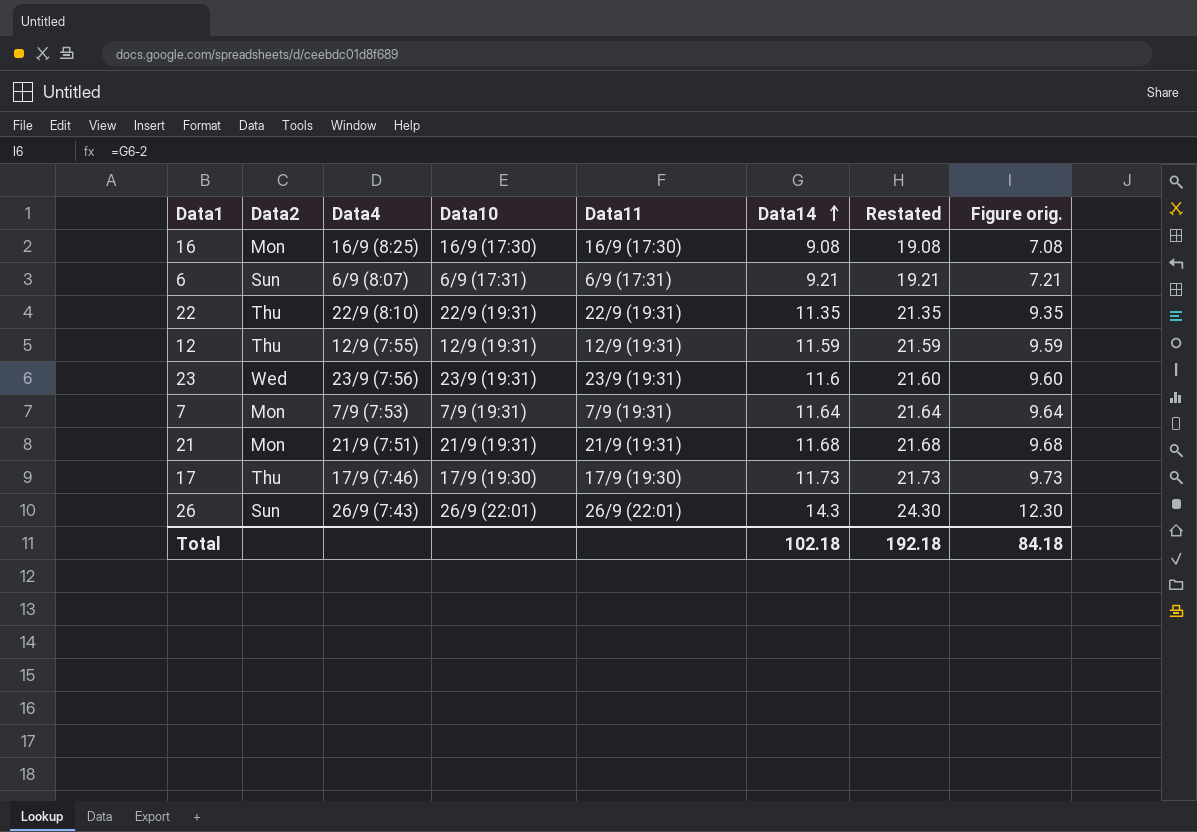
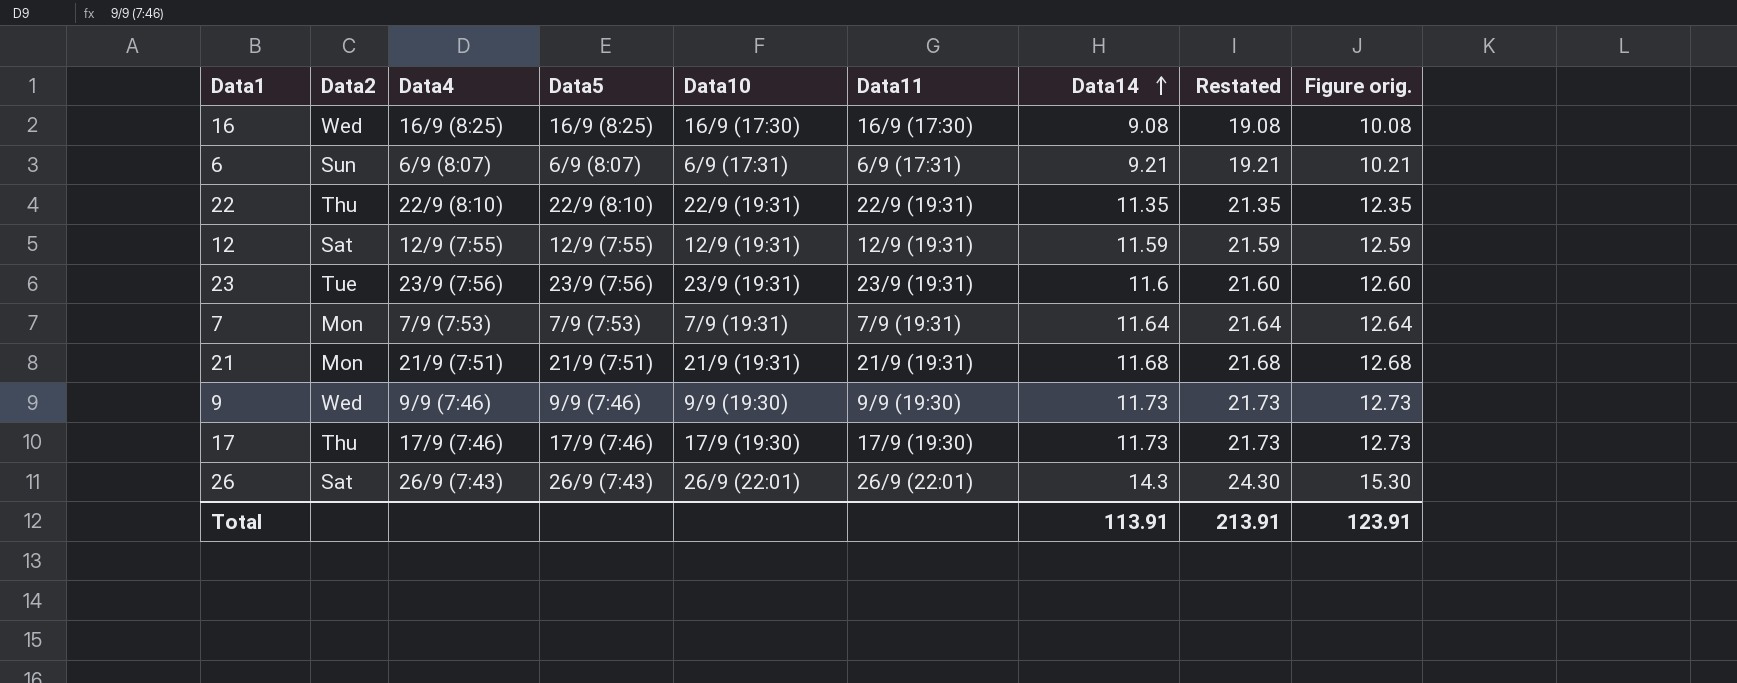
column Data5 | position: none -> 4
column Figure orig. | formula: [Data14] - 2 -> [Data14] + 1
16 | Data2: Mon -> Wed
12 | Data2: Thu -> Sat
23 | Data2: Wed -> Tue
row 9: none -> Wed | 9/9 (7:46) | 9/9 (7:46) | 9/9 (19:30) | 9/9 (19:30) | 11.73 | 21.73 | 12.73
26 | Data2: Sun -> Sat
Total | Data14: 102.18 -> 113.91
Total | Restated: 192.18 -> 213.91
Total | Figure orig.: 84.18 -> 123.91

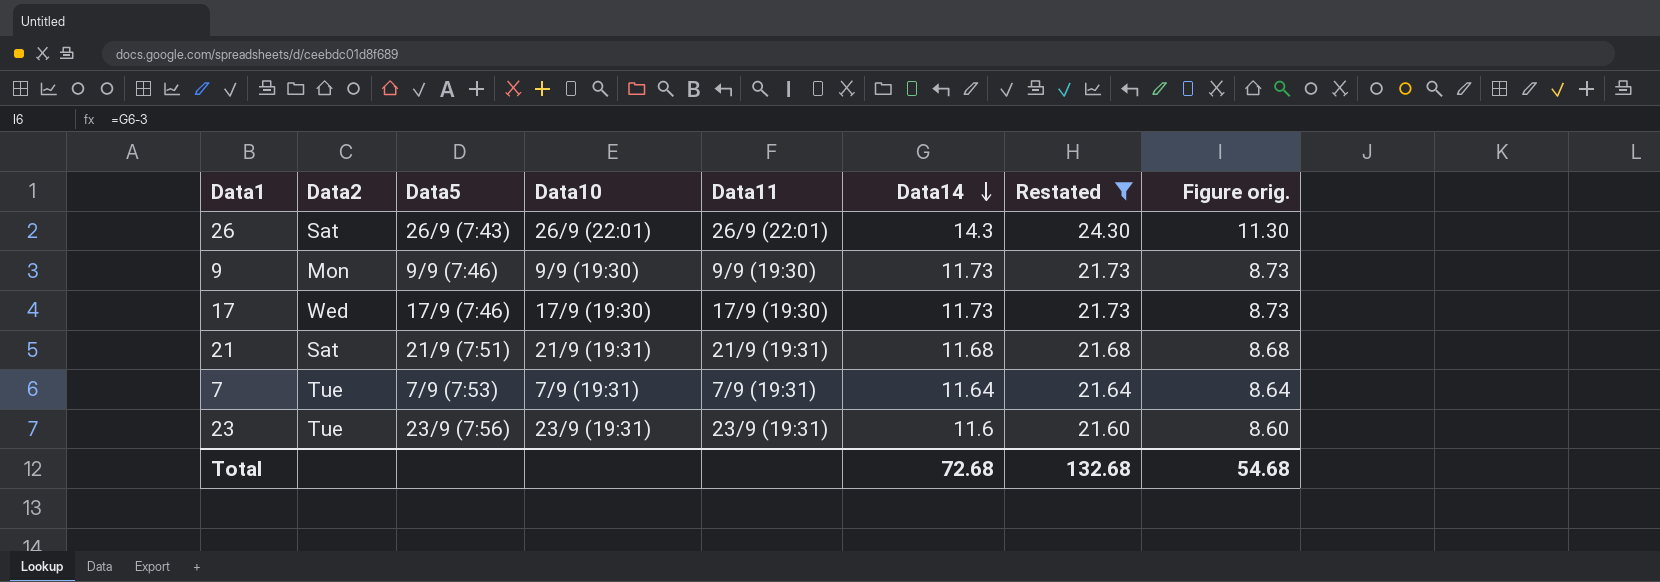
filter: none -> Restated >= 21.60
row order: Data14 ascending -> Data14 descending
column Data4 | position: 3 -> none
column Figure orig. | formula: [Data14] + 1 -> [Data14] - 3
9 | Data2: Wed -> Mon
17 | Data2: Thu -> Wed
21 | Data2: Mon -> Sat
7 | Data2: Mon -> Tue
Total | Data14: 113.91 -> 72.68
Total | Restated: 213.91 -> 132.68
Total | Figure orig.: 123.91 -> 54.68

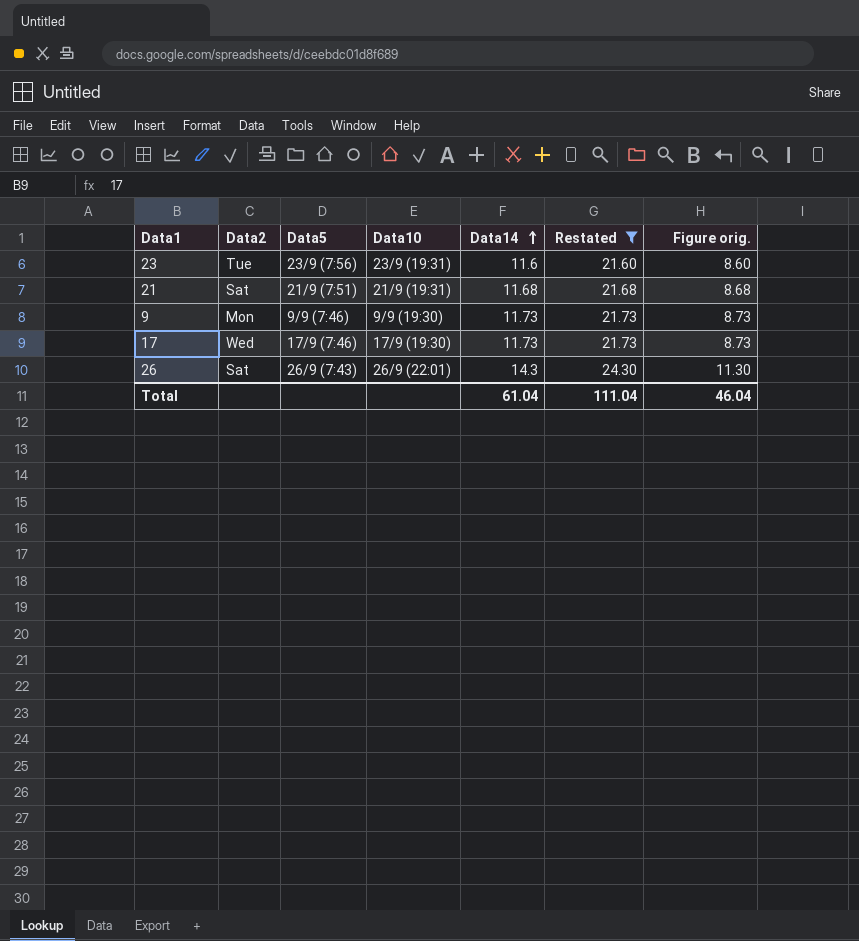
row order: Data14 descending -> Data14 ascending
column Data11 | position: 5 -> none
row 7: Tue | 7/9 (7:53) | 7/9 (19:31) | 7/9 (19:31) | 11.64 | 21.64 | 8.64 -> none
Total | Data14: 72.68 -> 61.04
Total | Restated: 132.68 -> 111.04
Total | Figure orig.: 54.68 -> 46.04

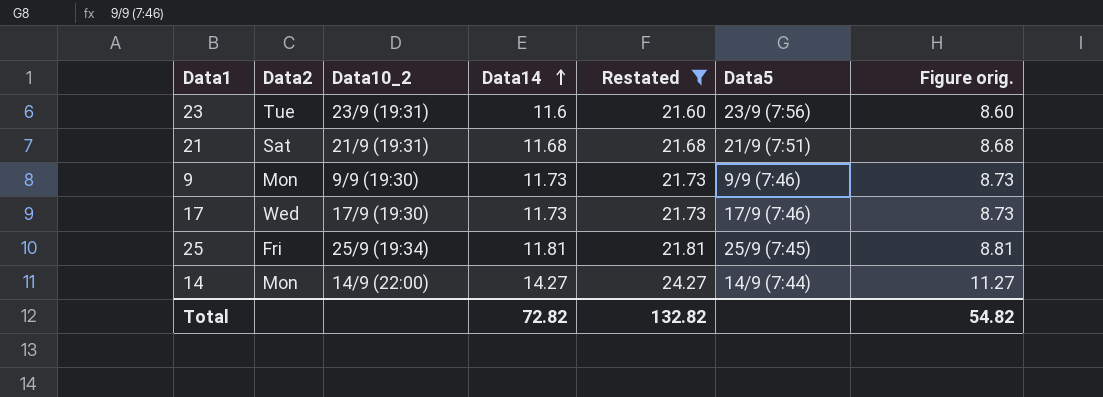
column name: Data10 -> Data10_2
column Data5 | position: 3 -> 6
row 26: Sat | 26/9 (7:43) | 26/9 (22:01) | 14.3 | 24.30 | 11.30 -> none
row 25: none -> Fri | 25/9 (19:34) | 11.81 | 21.81 | 25/9 (7:45) | 8.81
row 14: none -> Mon | 14/9 (22:00) | 14.27 | 24.27 | 14/9 (7:44) | 11.27
Total | Data14: 61.04 -> 72.82
Total | Restated: 111.04 -> 132.82
Total | Figure orig.: 46.04 -> 54.82

